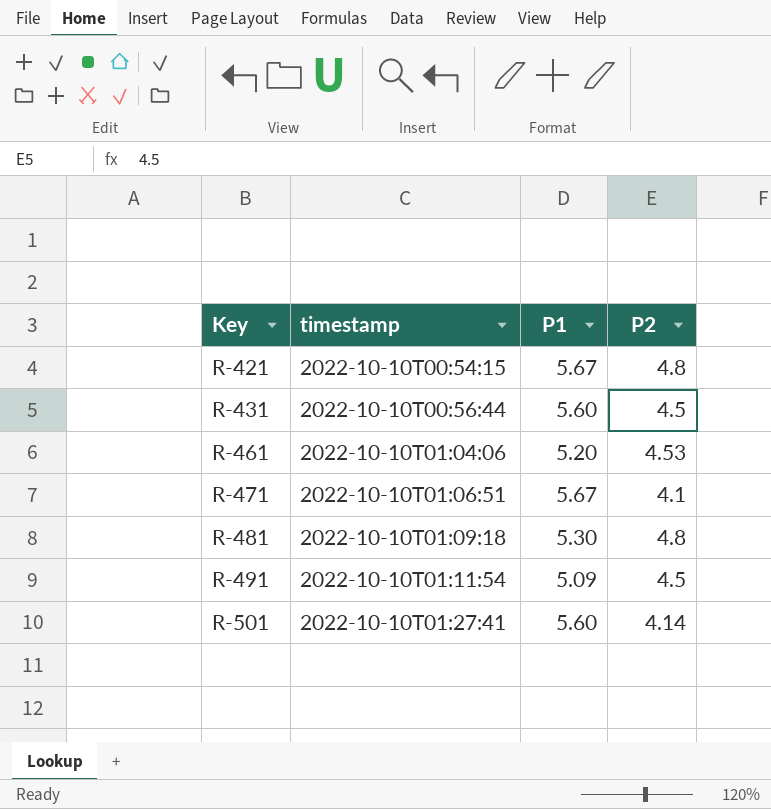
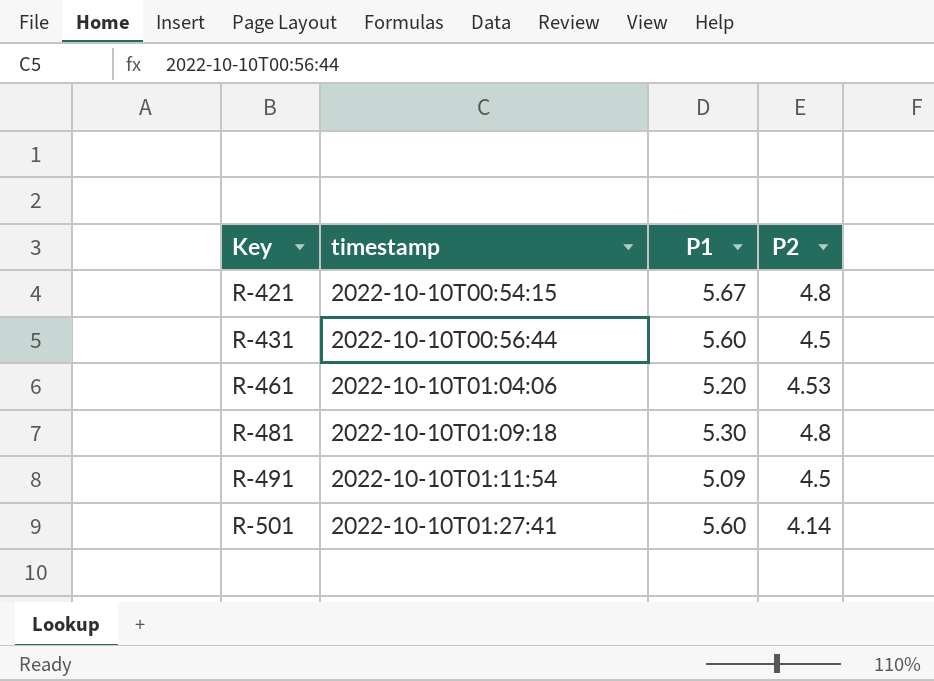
row R-471: 2022-10-10T01:06:51 | 5.67 | 4.1 -> none

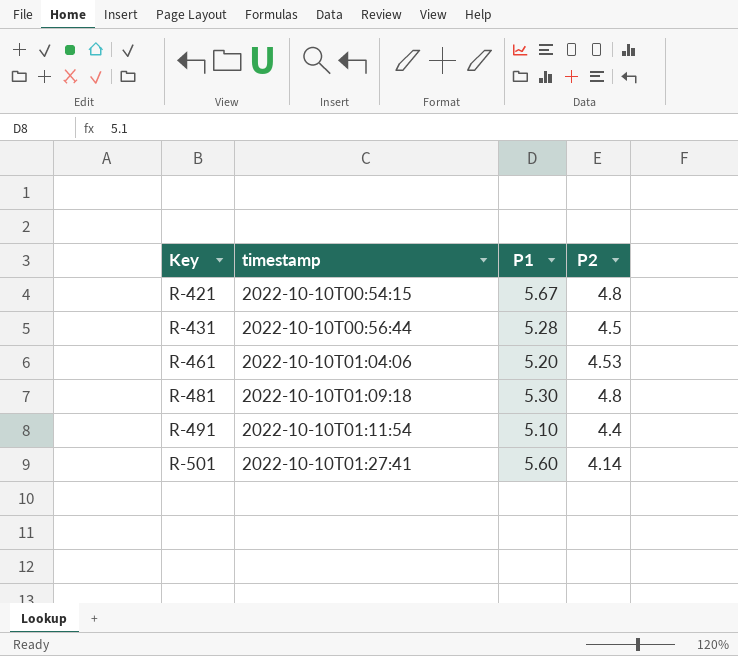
R-431 | P1: 5.60 -> 5.28
R-491 | P1: 5.09 -> 5.10
R-491 | P2: 4.5 -> 4.4

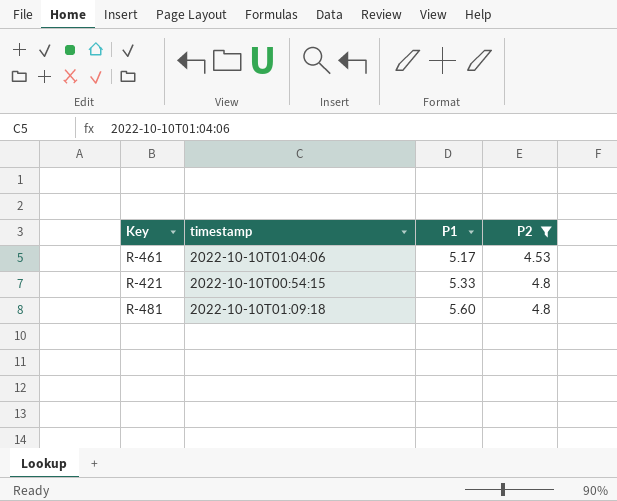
filter: none -> P2 >= 4.53
row order: Key ascending -> P1 ascending
R-461 | P1: 5.20 -> 5.17
R-421 | P1: 5.67 -> 5.33
R-481 | P1: 5.30 -> 5.60

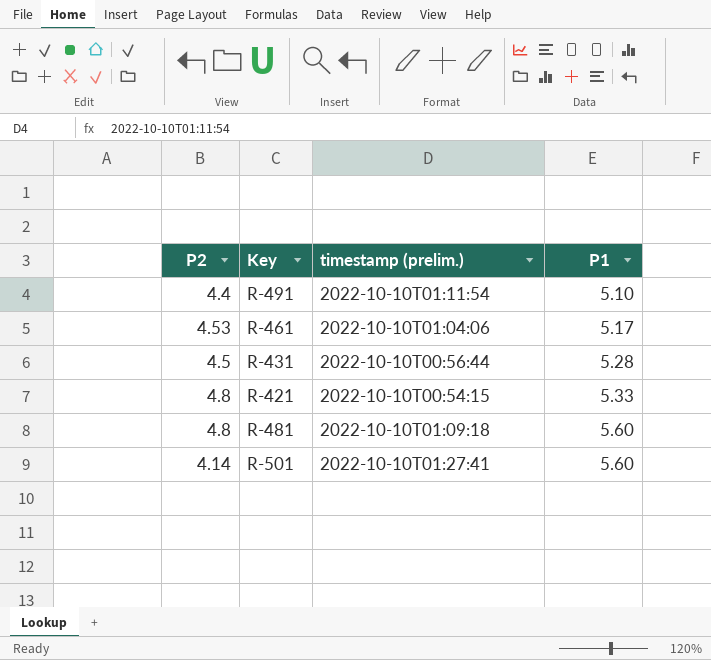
filter: P2 >= 4.53 -> none
column P2 | position: 4 -> 1
column name: timestamp -> timestamp (prelim.)

